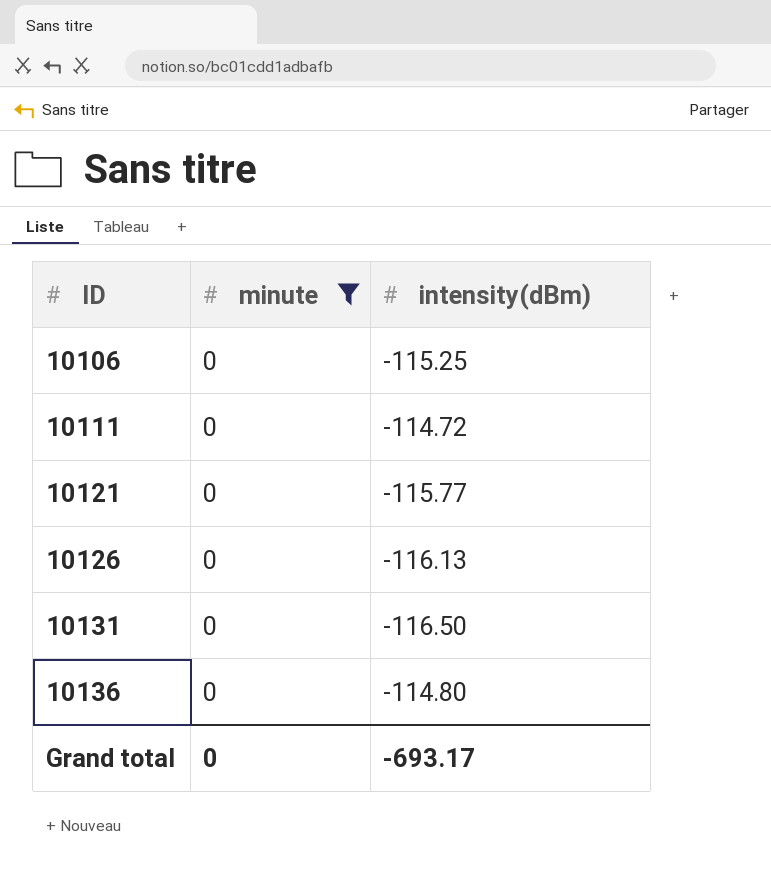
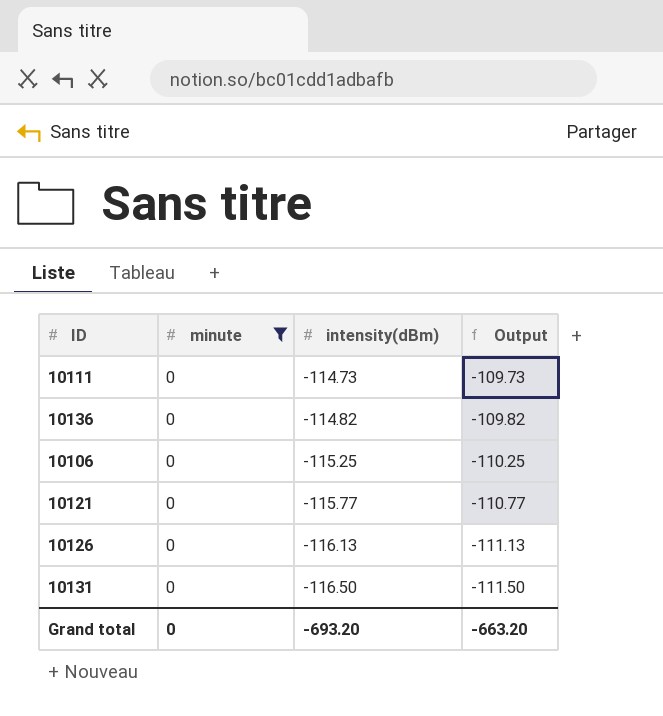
row order: ID ascending -> intensity(dBm) descending
column Output | formula: none -> [intensity(dBm)] + 5
10111 | intensity(dBm): -114.72 -> -114.73
10136 | intensity(dBm): -114.80 -> -114.82
Grand total | intensity(dBm): -693.17 -> -693.20

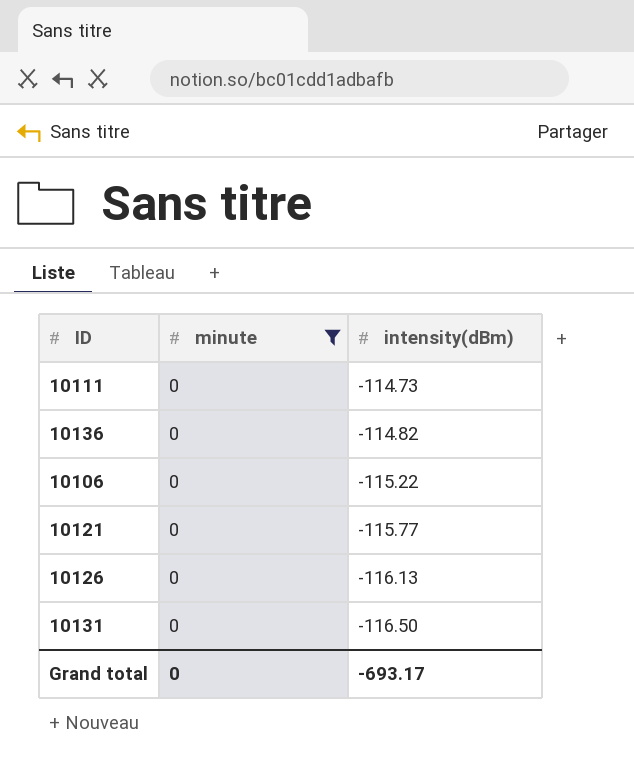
column Output | formula: [intensity(dBm)] + 5 -> none
10106 | intensity(dBm): -115.25 -> -115.22
Grand total | intensity(dBm): -693.20 -> -693.17

